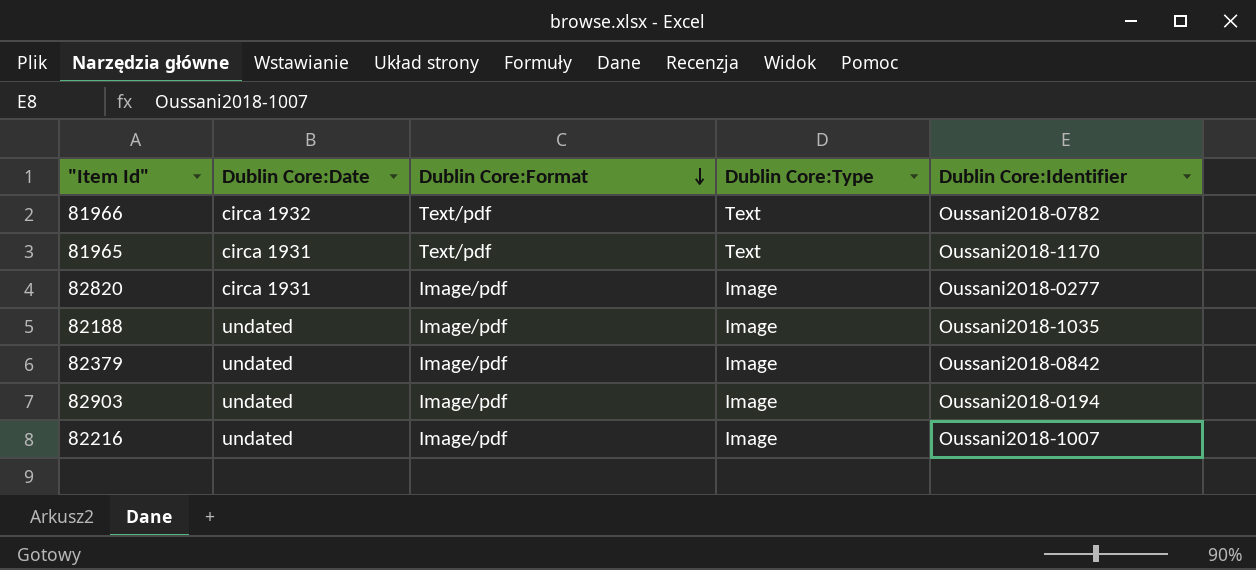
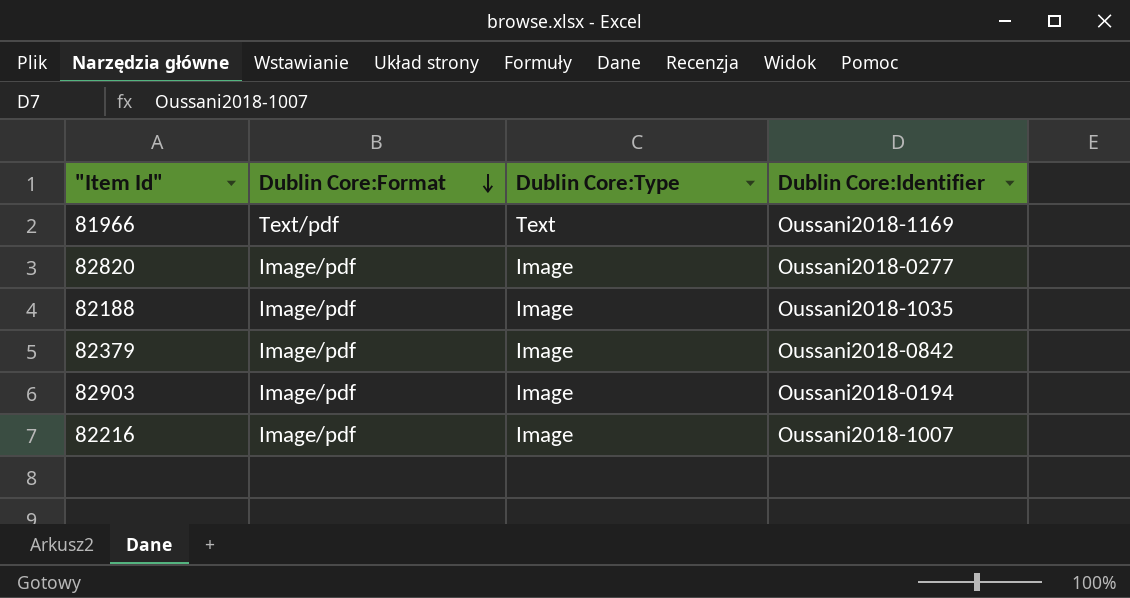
column Dublin Core:Date | position: 2 -> none
row 81965: circa 1931 | Text/pdf | Text | Oussani2018-1170 -> none
81966 | Dublin Core:Identifier: Oussani2018-0782 -> Oussani2018-1169

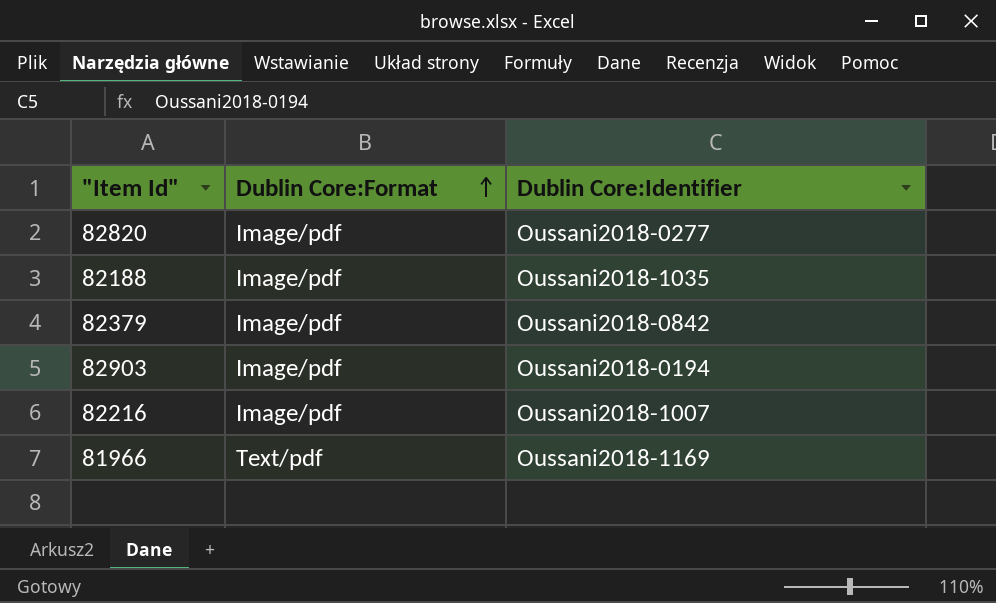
row order: Dublin Core:Format descending -> Dublin Core:Format ascending
column Dublin Core:Type | position: 3 -> none

